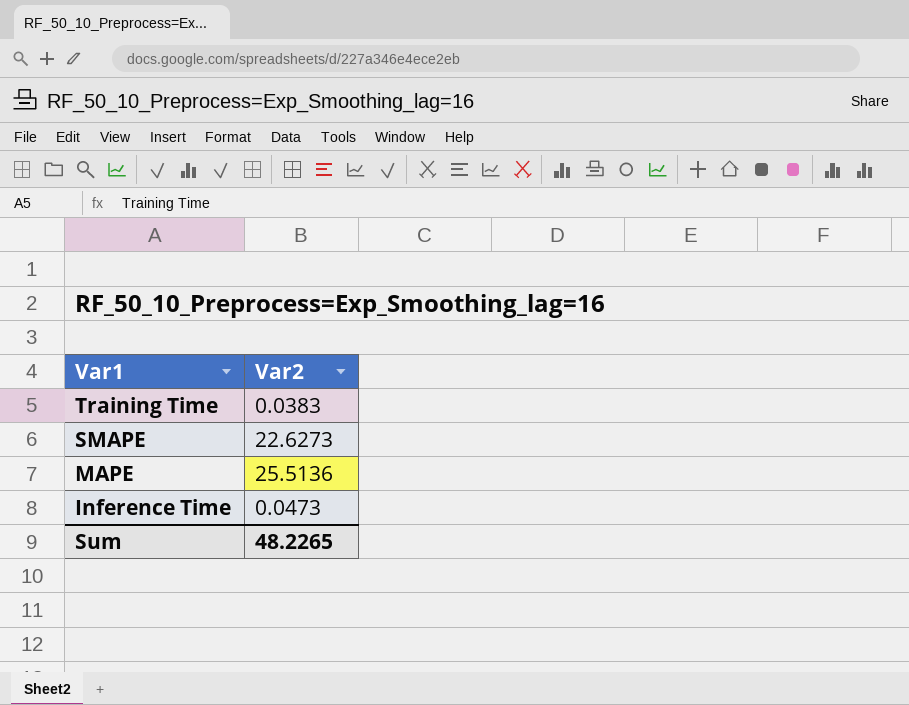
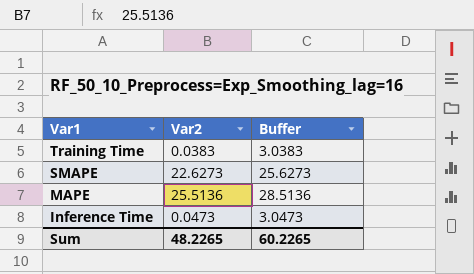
column Buffer | formula: none -> [Var2] + 3

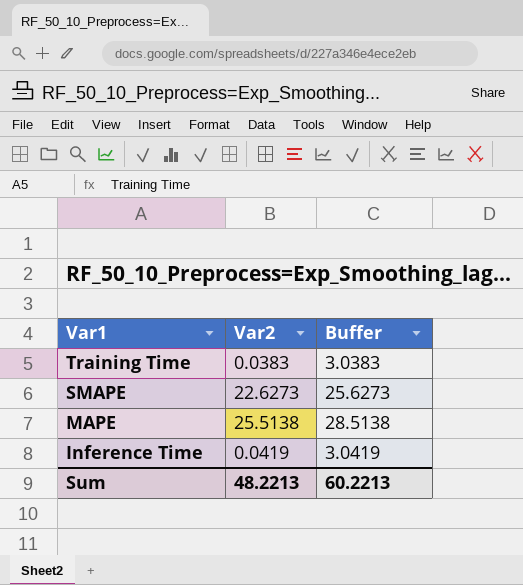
MAPE | Var2: 25.5136 -> 25.5138
MAPE | Buffer: 28.5136 -> 28.5138
Inference Time | Var2: 0.0473 -> 0.0419
Inference Time | Buffer: 3.0473 -> 3.0419
Sum | Var2: 48.2265 -> 48.2213
Sum | Buffer: 60.2265 -> 60.2213

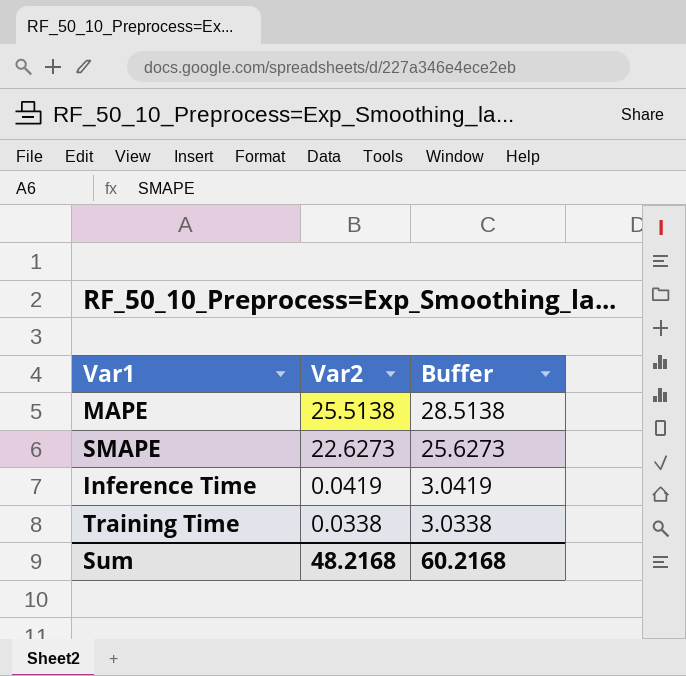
row order: Var1 descending -> Var2 descending
Training Time | Var2: 0.0383 -> 0.0338
Training Time | Buffer: 3.0383 -> 3.0338
Sum | Var2: 48.2213 -> 48.2168
Sum | Buffer: 60.2213 -> 60.2168

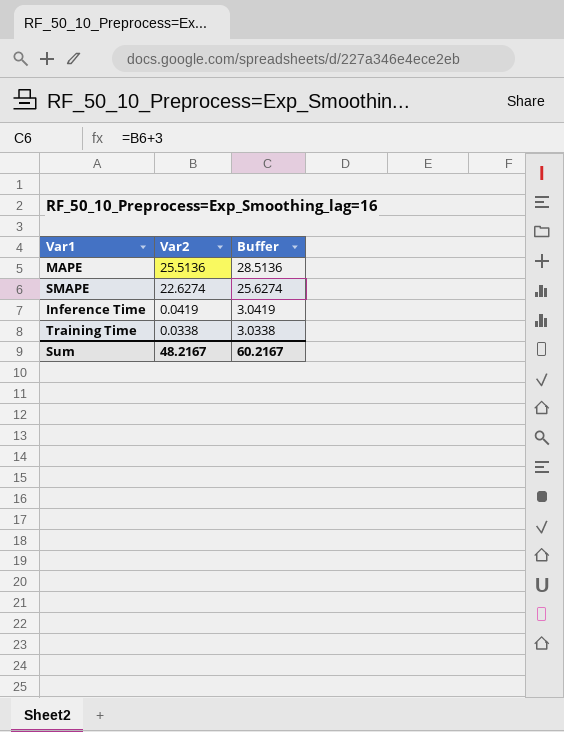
MAPE | Var2: 25.5138 -> 25.5136
MAPE | Buffer: 28.5138 -> 28.5136
SMAPE | Var2: 22.6273 -> 22.6274
SMAPE | Buffer: 25.6273 -> 25.6274
Sum | Var2: 48.2168 -> 48.2167
Sum | Buffer: 60.2168 -> 60.2167

